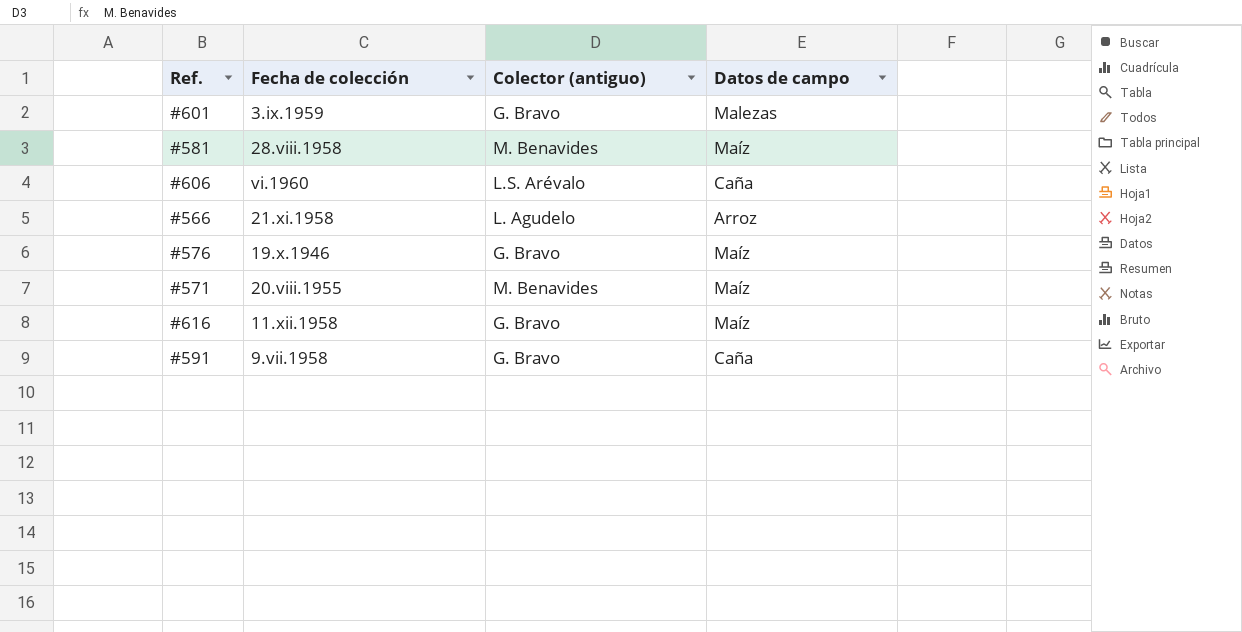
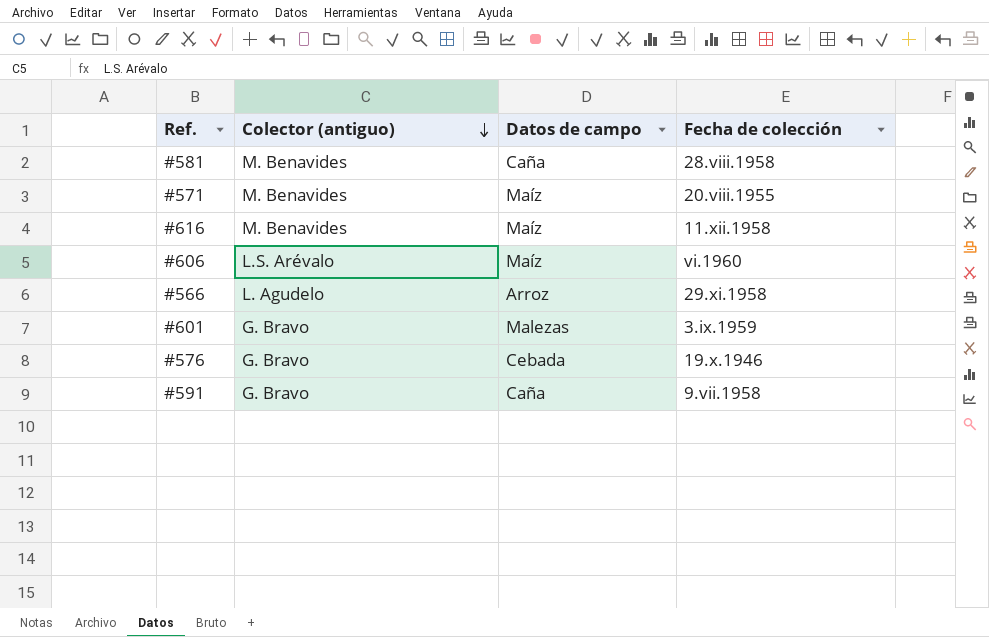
row order: none -> Colector (antiguo) descending
column Fecha de colección | position: 2 -> 4
#581 | Datos de campo: Maíz -> Caña
#616 | Colector (antiguo): G. Bravo -> M. Benavides
#606 | Datos de campo: Caña -> Maíz
#566 | Fecha de colección: 21.xi.1958 -> 29.xi.1958
#576 | Datos de campo: Maíz -> Cebada

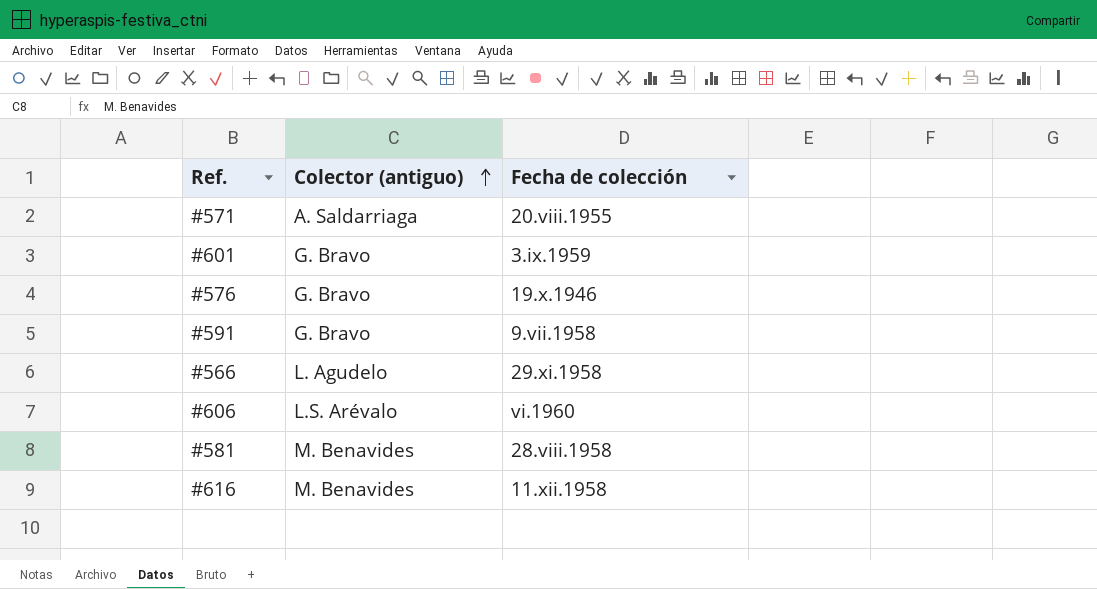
row order: Colector (antiguo) descending -> Colector (antiguo) ascending
column Datos de campo | position: 3 -> none
#571 | Colector (antiguo): M. Benavides -> A. Saldarriaga

